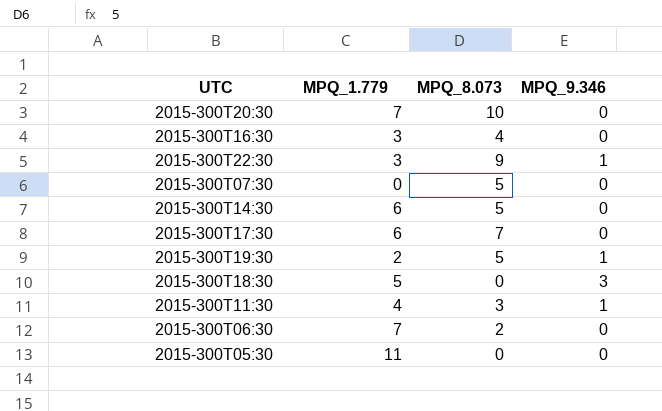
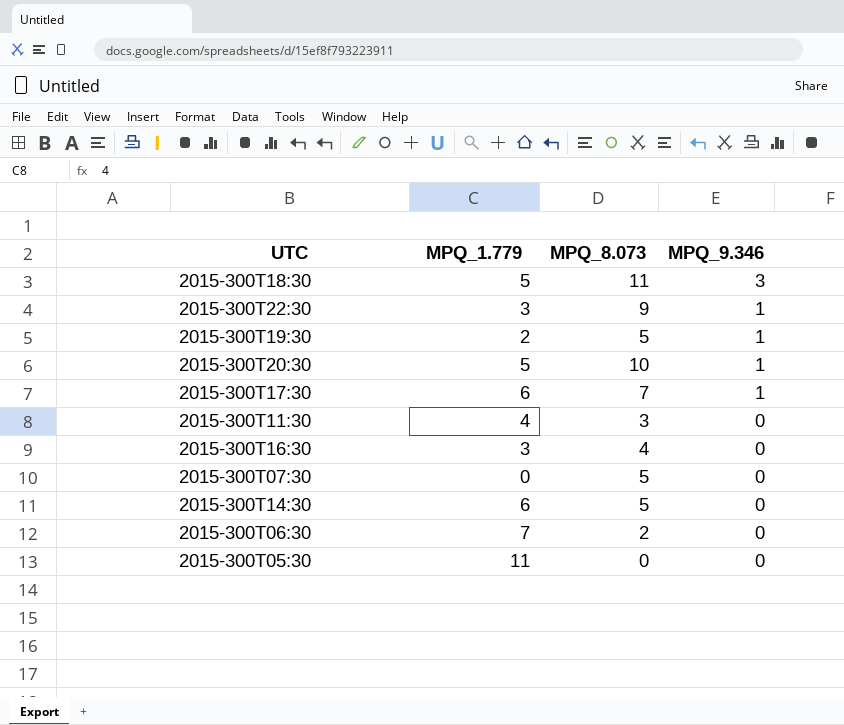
row order: none -> MPQ_9.346 descending
2015-300T18:30 | MPQ_8.073: 0 -> 11
2015-300T20:30 | MPQ_1.779: 7 -> 5
2015-300T20:30 | MPQ_9.346: 0 -> 1
2015-300T17:30 | MPQ_9.346: 0 -> 1
2015-300T11:30 | MPQ_9.346: 1 -> 0

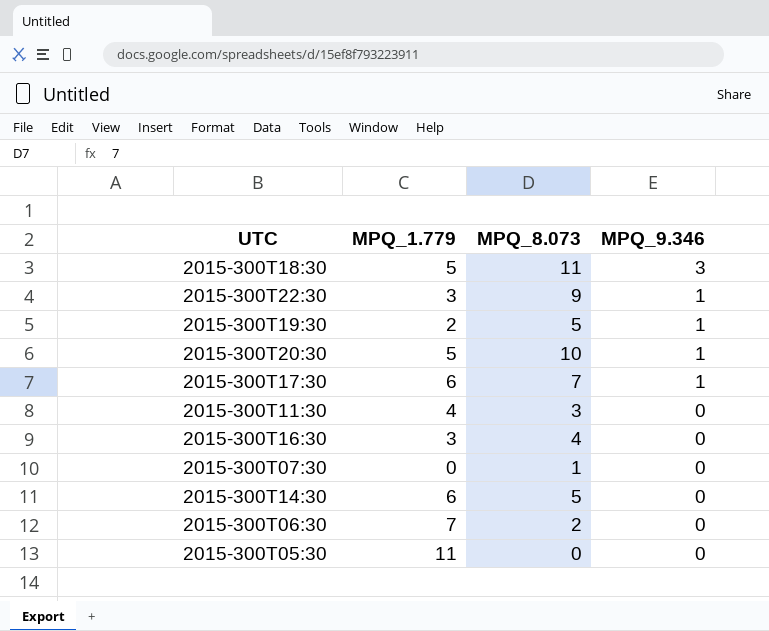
2015-300T07:30 | MPQ_8.073: 5 -> 1

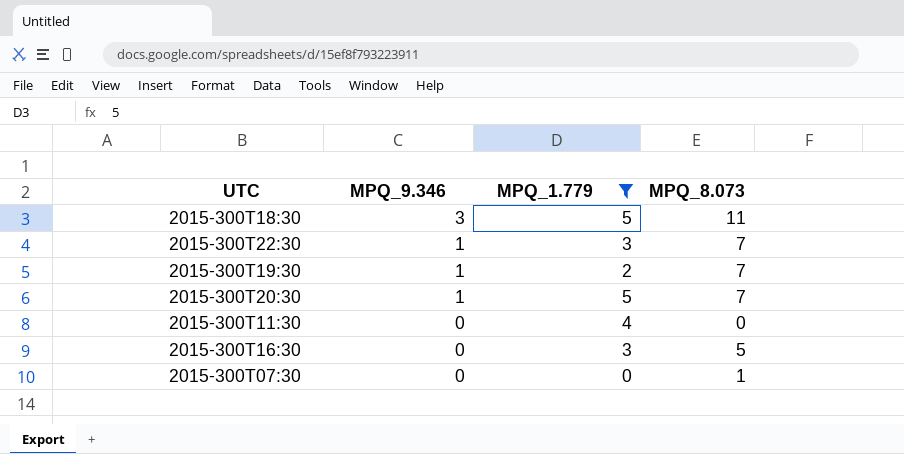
filter: none -> MPQ_1.779 <= 5
column MPQ_9.346 | position: 4 -> 2
2015-300T22:30 | MPQ_8.073: 9 -> 7
2015-300T19:30 | MPQ_8.073: 5 -> 7
2015-300T20:30 | MPQ_8.073: 10 -> 7
2015-300T11:30 | MPQ_8.073: 3 -> 0
2015-300T16:30 | MPQ_8.073: 4 -> 5

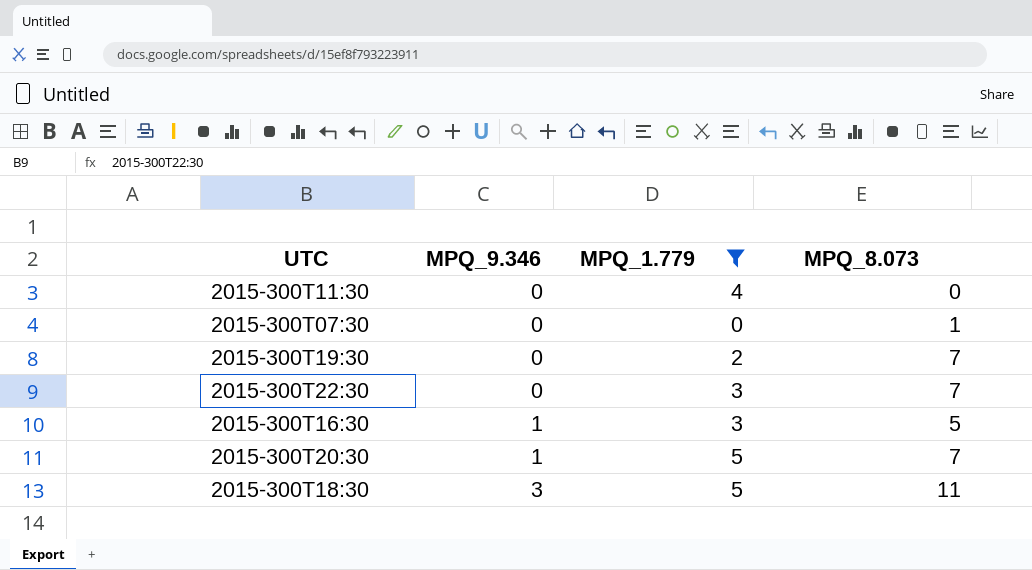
row order: MPQ_9.346 descending -> MPQ_9.346 ascending
2015-300T19:30 | MPQ_9.346: 1 -> 0
2015-300T22:30 | MPQ_9.346: 1 -> 0
2015-300T16:30 | MPQ_9.346: 0 -> 1

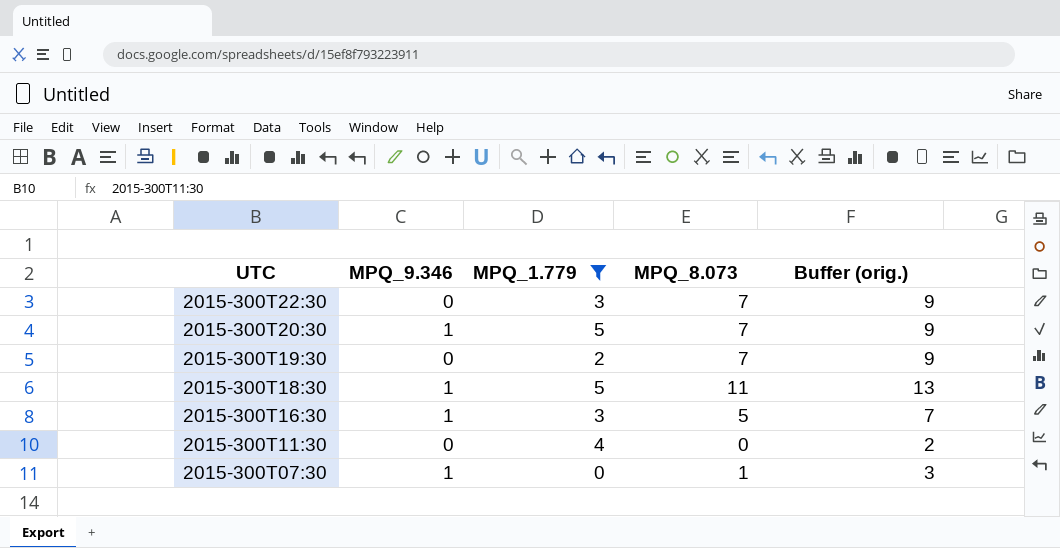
row order: MPQ_9.346 ascending -> UTC descending
column Buffer (orig.) | formula: none -> [MPQ_8.073] + 2
2015-300T18:30 | MPQ_9.346: 3 -> 1
2015-300T07:30 | MPQ_9.346: 0 -> 1

